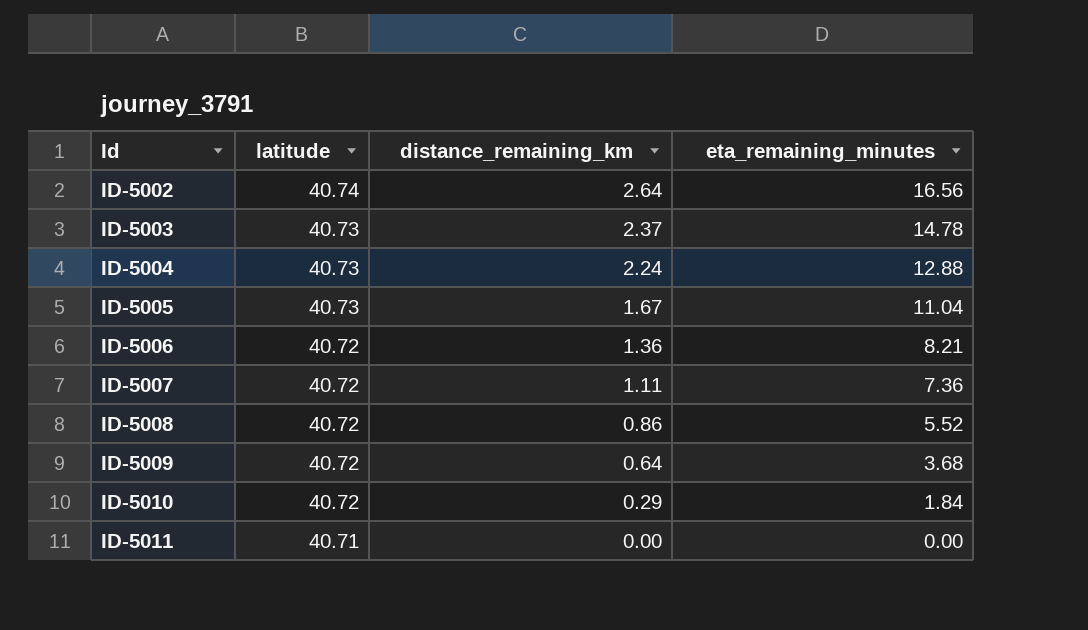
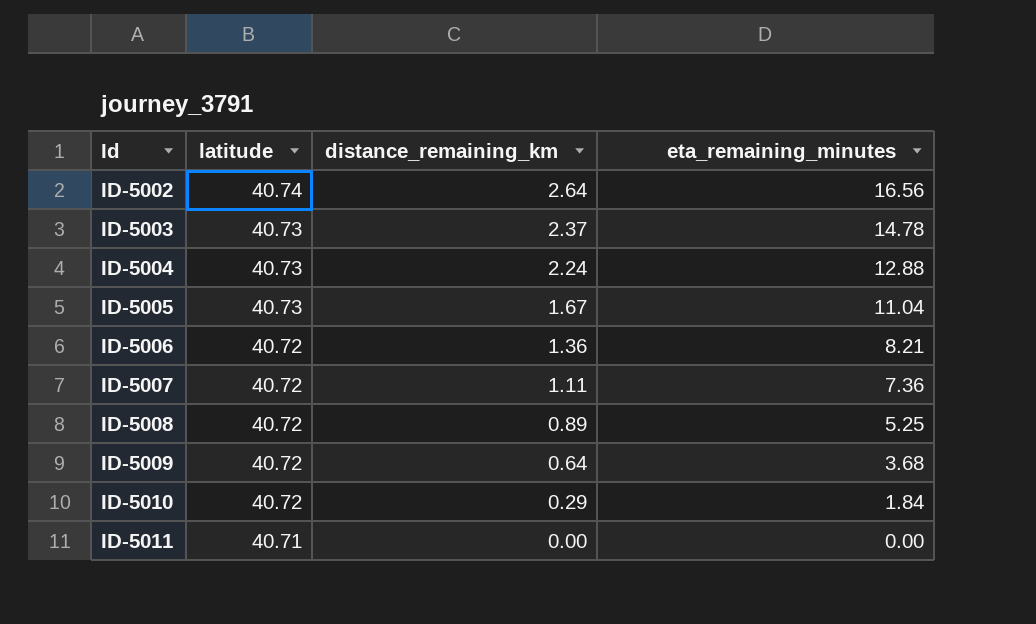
ID-5008 | distance_remaining_km: 0.86 -> 0.89
ID-5008 | eta_remaining_minutes: 5.52 -> 5.25

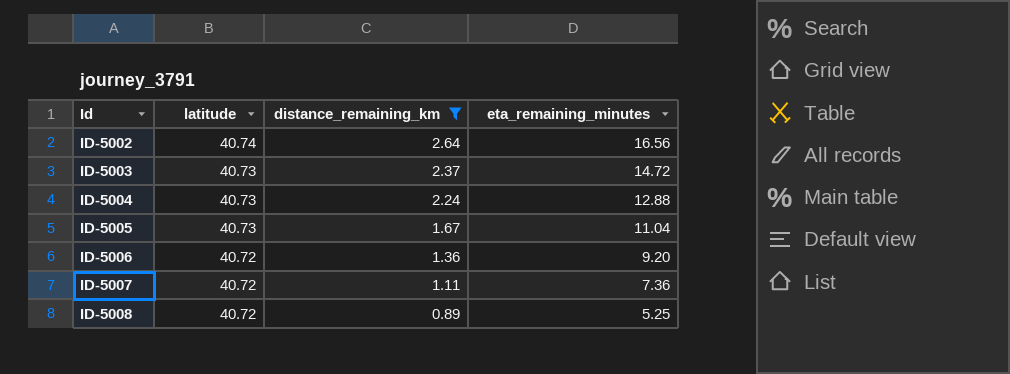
filter: none -> distance_remaining_km >= 0.89
ID-5003 | eta_remaining_minutes: 14.78 -> 14.72
ID-5006 | eta_remaining_minutes: 8.21 -> 9.20

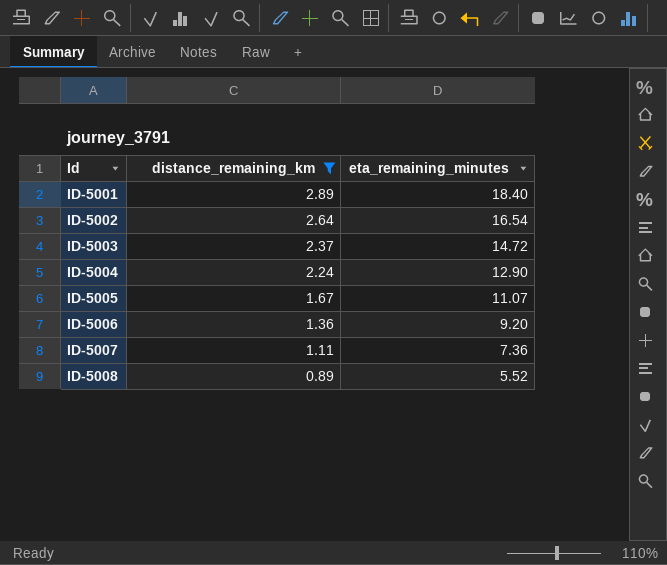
column latitude | position: 2 -> none
row ID-5001: none -> 2.89 | 18.40
ID-5002 | eta_remaining_minutes: 16.56 -> 16.54
ID-5004 | eta_remaining_minutes: 12.88 -> 12.90
ID-5005 | eta_remaining_minutes: 11.04 -> 11.07
ID-5008 | eta_remaining_minutes: 5.25 -> 5.52

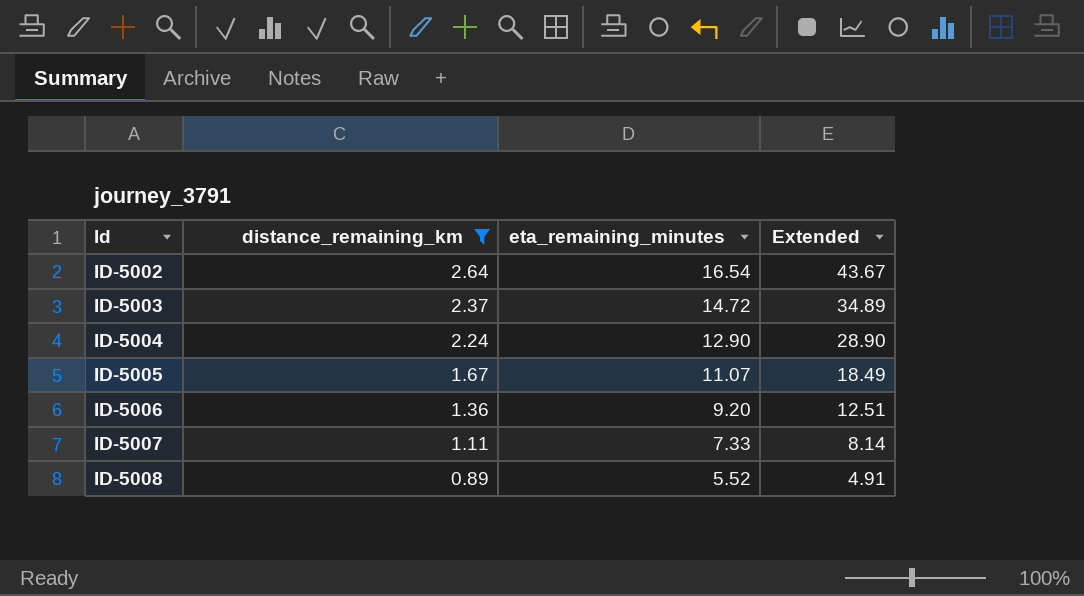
column Extended | formula: none -> [distance_remaining_km] * [eta_remaining_minutes]
row ID-5001: 2.89 | 18.40 -> none
ID-5007 | eta_remaining_minutes: 7.36 -> 7.33

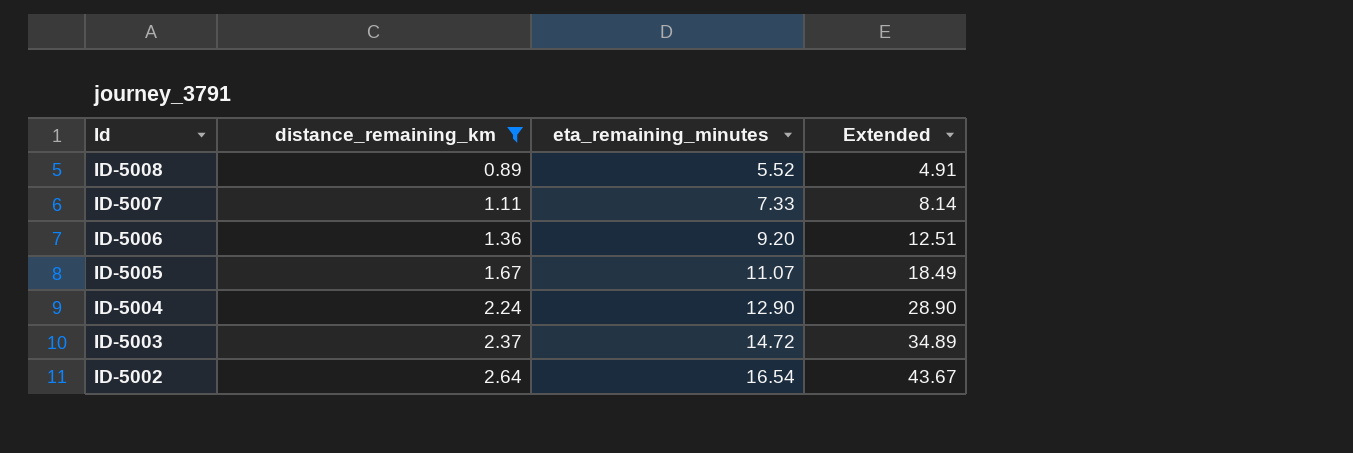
row order: Id ascending -> Id descending

